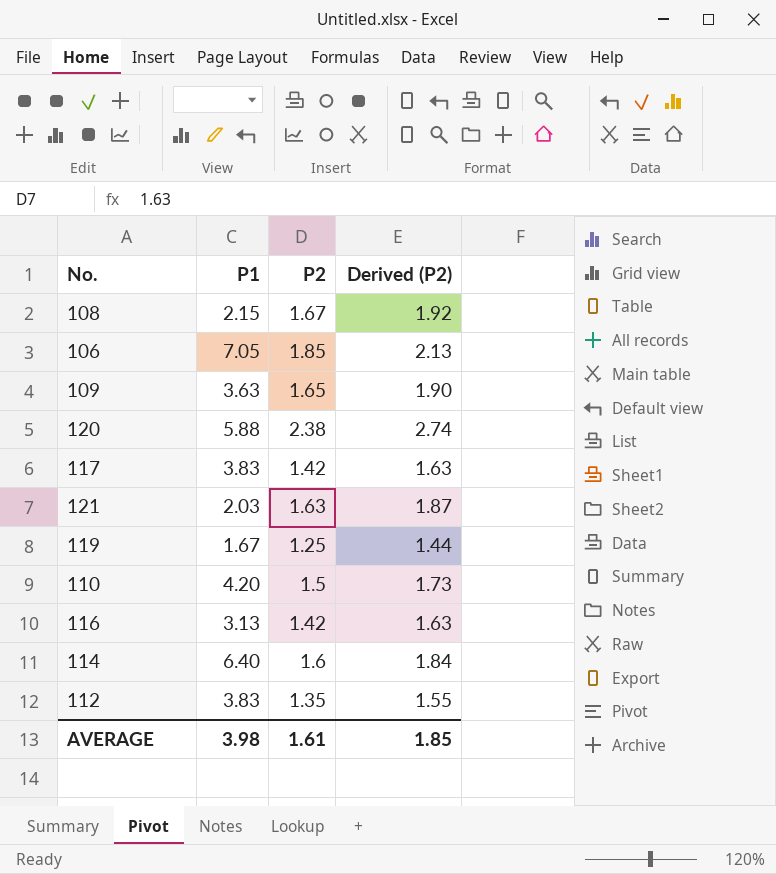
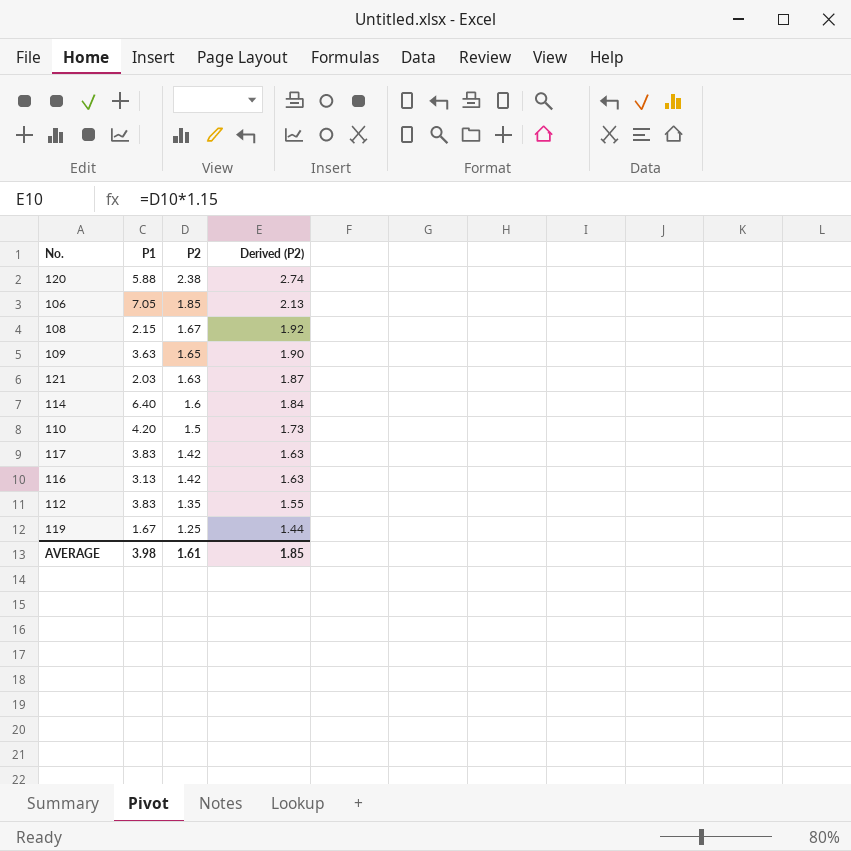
row order: none -> P2 descending

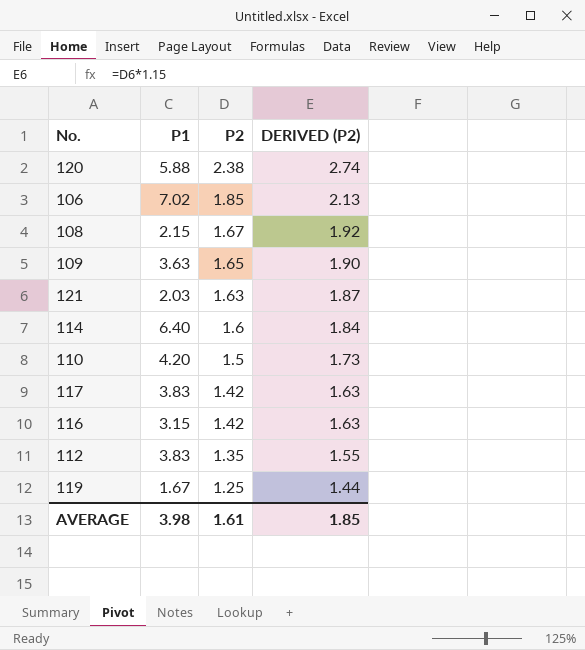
column name: Derived (P2) -> DERIVED (P2)
106 | P1: 7.05 -> 7.02
116 | P1: 3.13 -> 3.15

